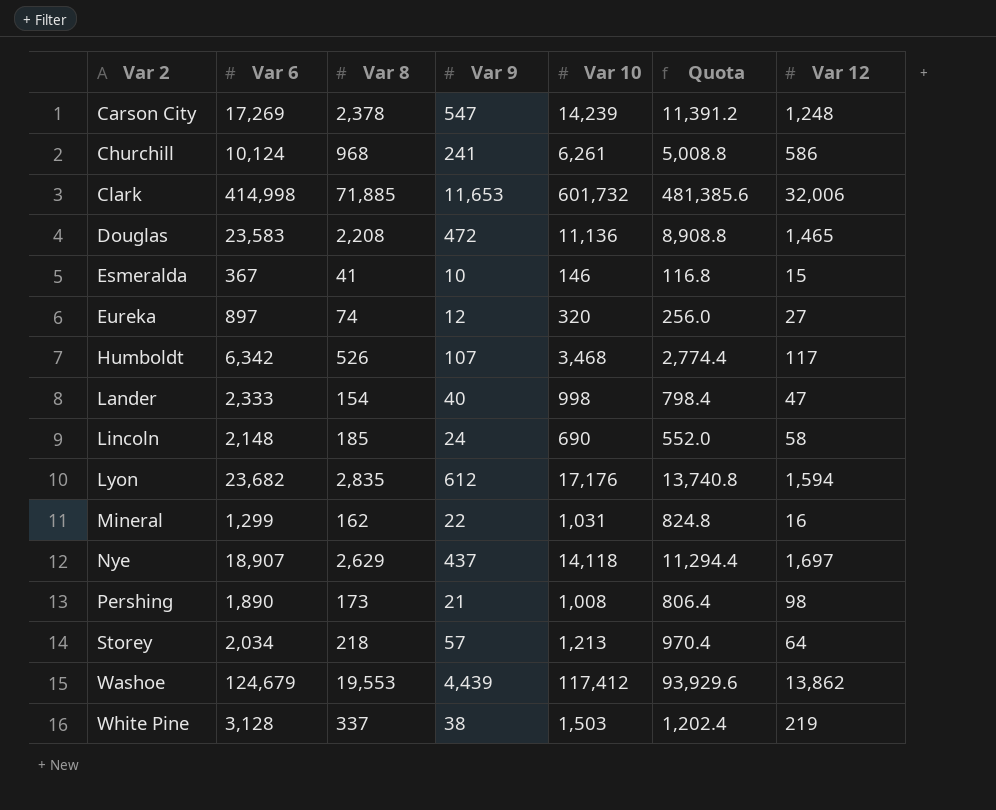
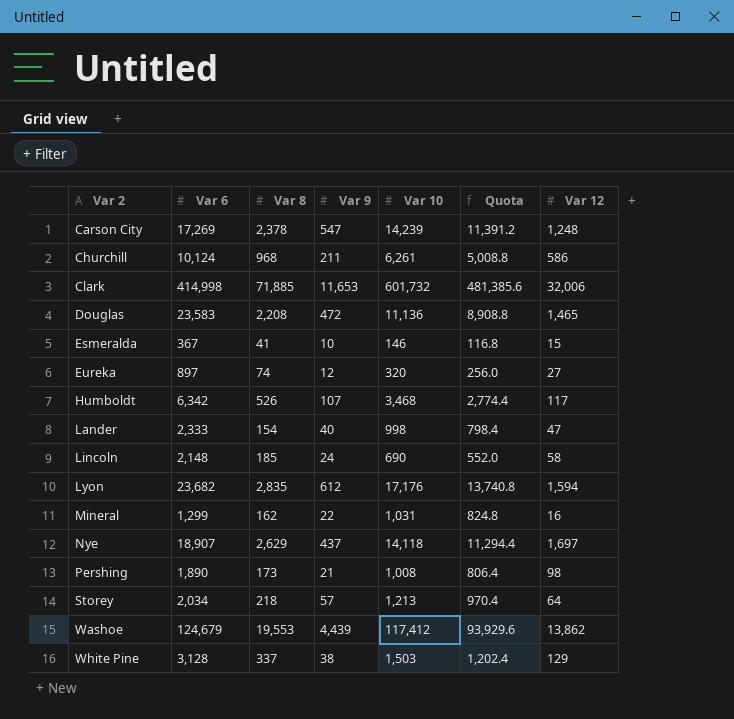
Churchill | Var 9: 241 -> 211
White Pine | Var 12: 219 -> 129

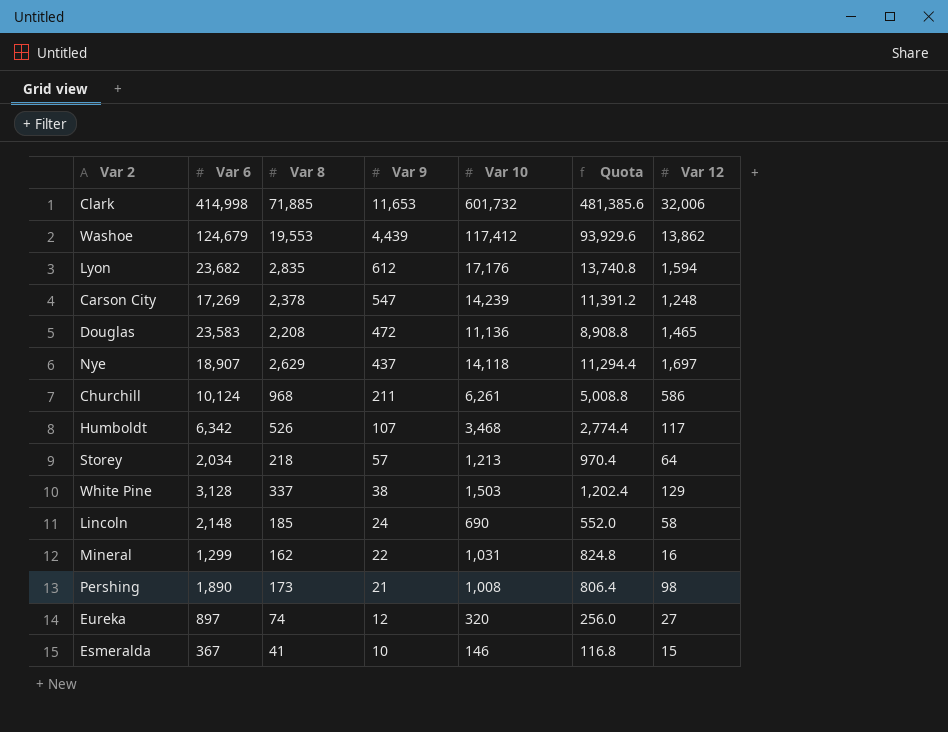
row order: Var 2 ascending -> Var 9 descending
row Lander: 2,333 | 154 | 40 | 998 | 798.4 | 47 -> none

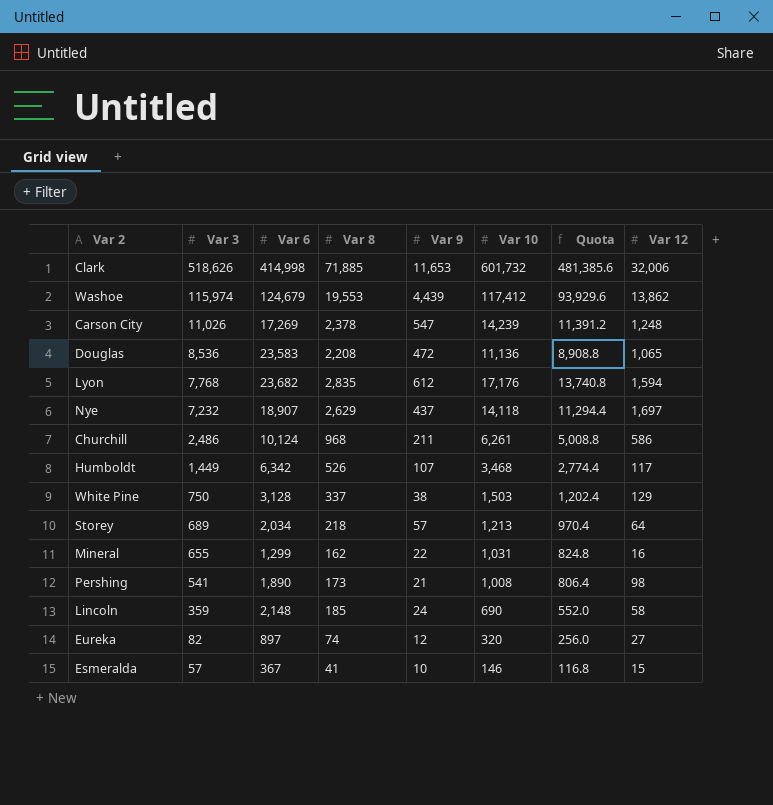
row order: Var 9 descending -> Var 3 descending
column Var 3 | position: none -> 2
Douglas | Var 12: 1,465 -> 1,065

